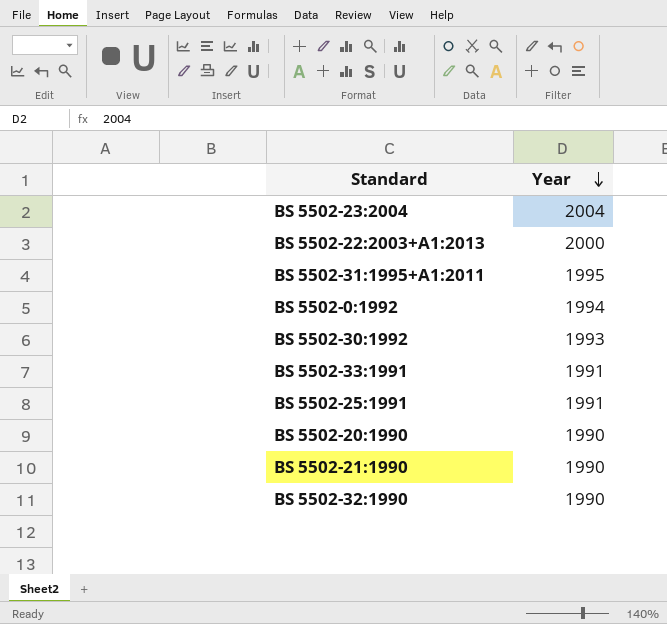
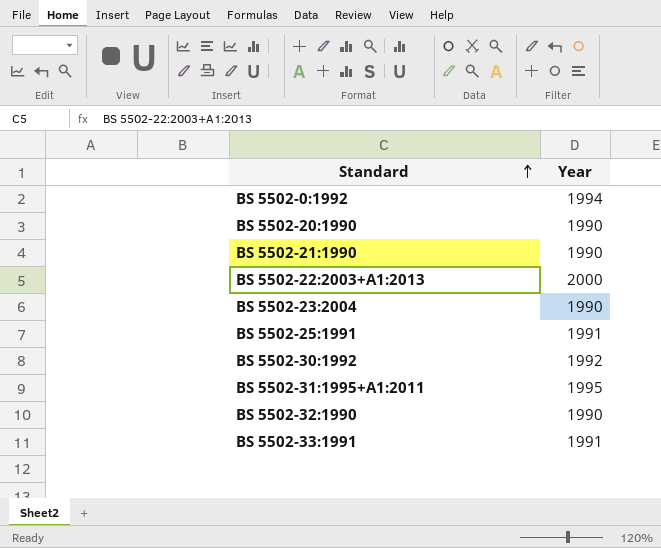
row order: Year descending -> Standard ascending
BS 5502-23:2004 | Year: 2004 -> 1990
BS 5502-30:1992 | Year: 1993 -> 1992

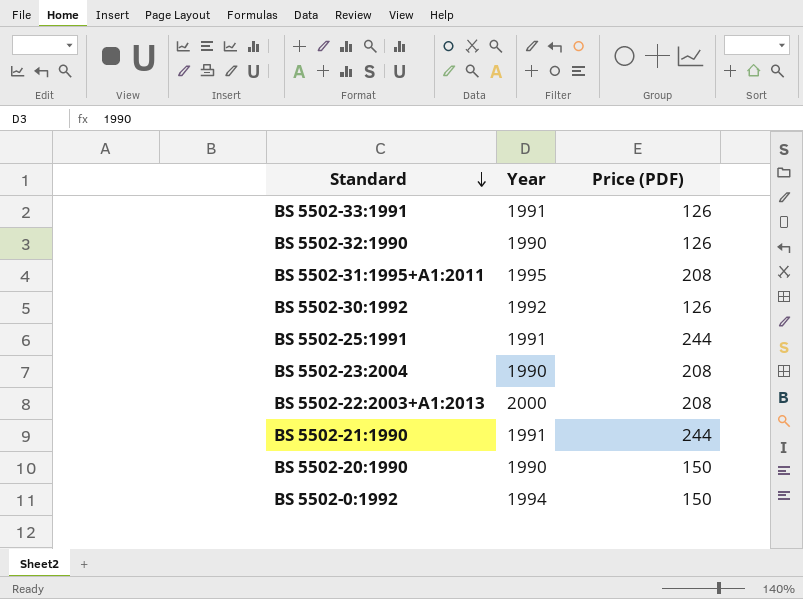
row order: Standard ascending -> Standard descending
column Price (PDF) | position: none -> 3
BS 5502-21:1990 | Year: 1990 -> 1991

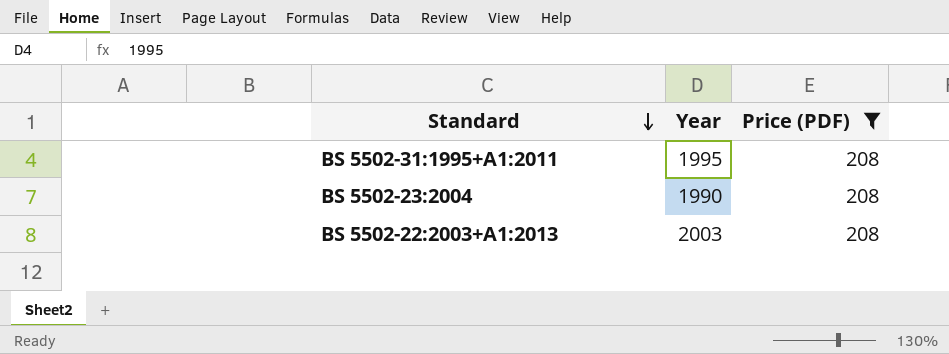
filter: none -> Price (PDF) = 208
BS 5502-22:2003+A1:2013 | Year: 2000 -> 2003

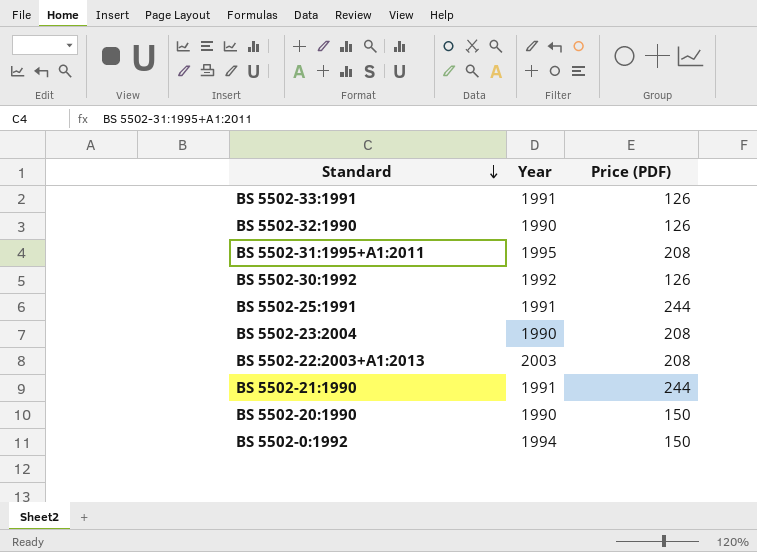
filter: Price (PDF) = 208 -> none

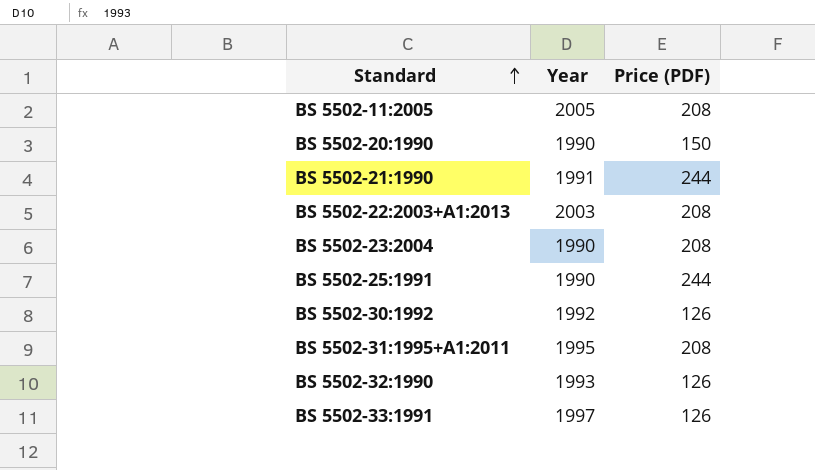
row order: Standard descending -> Standard ascending
row BS 5502-0:1992: 1994 | 150 -> none
row BS 5502-11:2005: none -> 2005 | 208
BS 5502-25:1991 | Year: 1991 -> 1990
BS 5502-32:1990 | Year: 1990 -> 1993
BS 5502-33:1991 | Year: 1991 -> 1997

